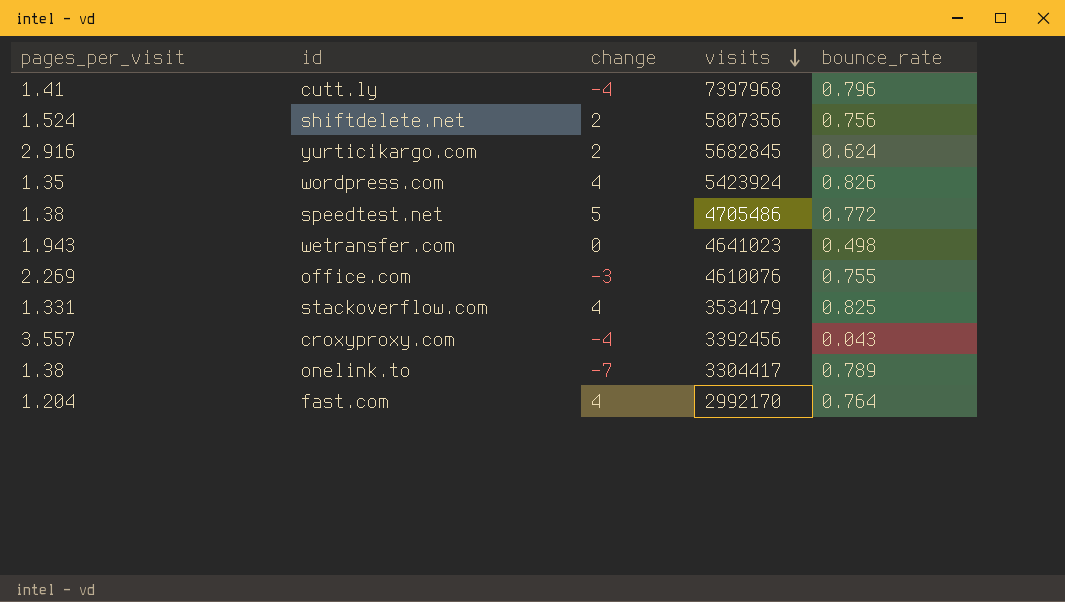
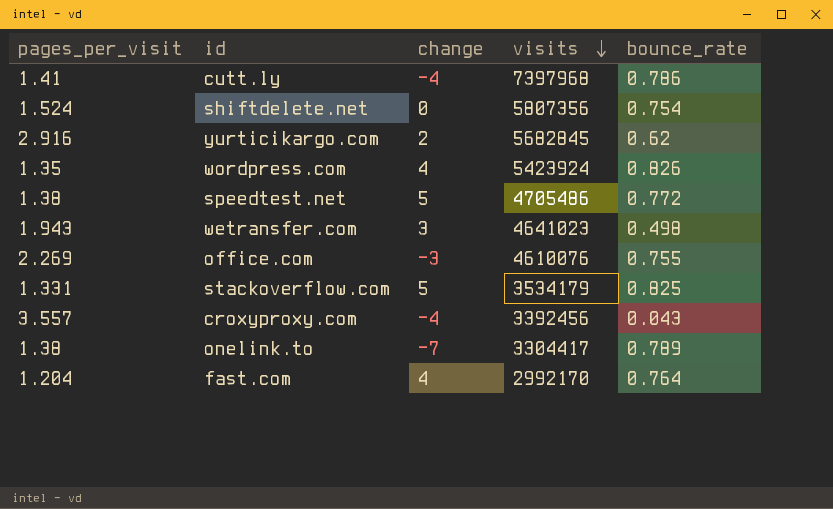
cutt.ly | bounce_rate: 0.796 -> 0.786
shiftdelete.net | change: 2 -> 0
shiftdelete.net | bounce_rate: 0.756 -> 0.754
yurticikargo.com | bounce_rate: 0.624 -> 0.62
wetransfer.com | change: 0 -> 3
stackoverflow.com | change: 4 -> 5

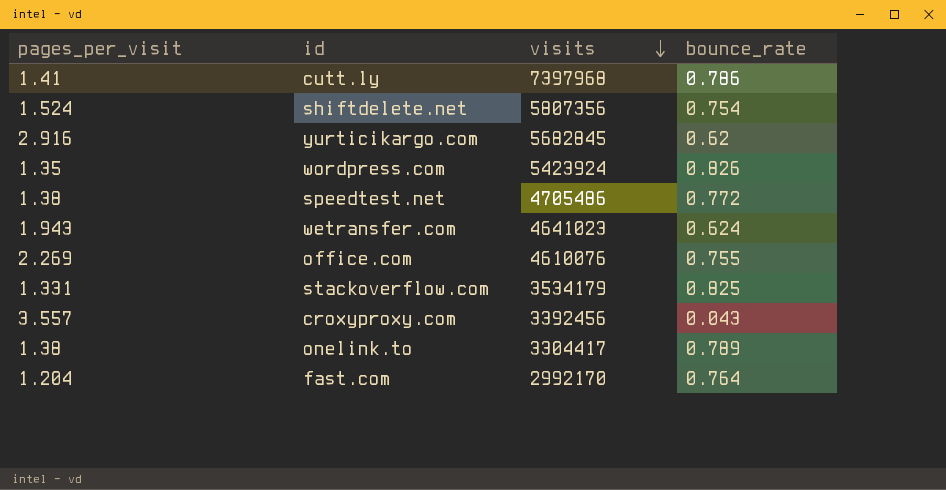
column change | position: 3 -> none
wetransfer.com | bounce_rate: 0.498 -> 0.624

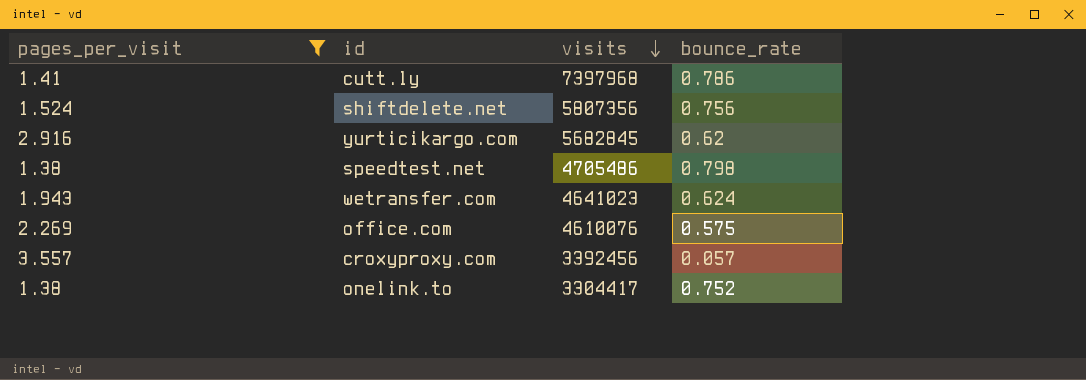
filter: none -> pages_per_visit >= 1.38
shiftdelete.net | bounce_rate: 0.754 -> 0.756
speedtest.net | bounce_rate: 0.772 -> 0.798
office.com | bounce_rate: 0.755 -> 0.575
croxyproxy.com | bounce_rate: 0.043 -> 0.057
onelink.to | bounce_rate: 0.789 -> 0.752

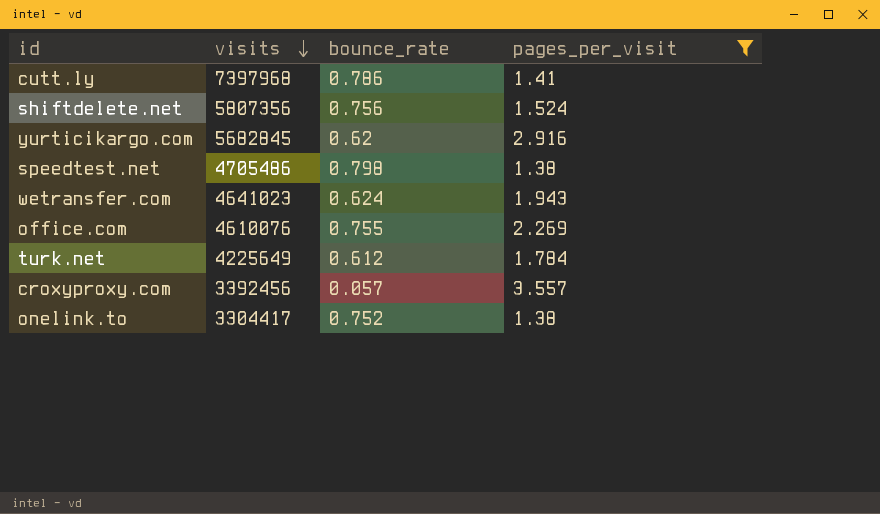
column pages_per_visit | position: 1 -> 4
office.com | bounce_rate: 0.575 -> 0.755
row turk.net: none -> 4225649 | 0.612 | 1.784

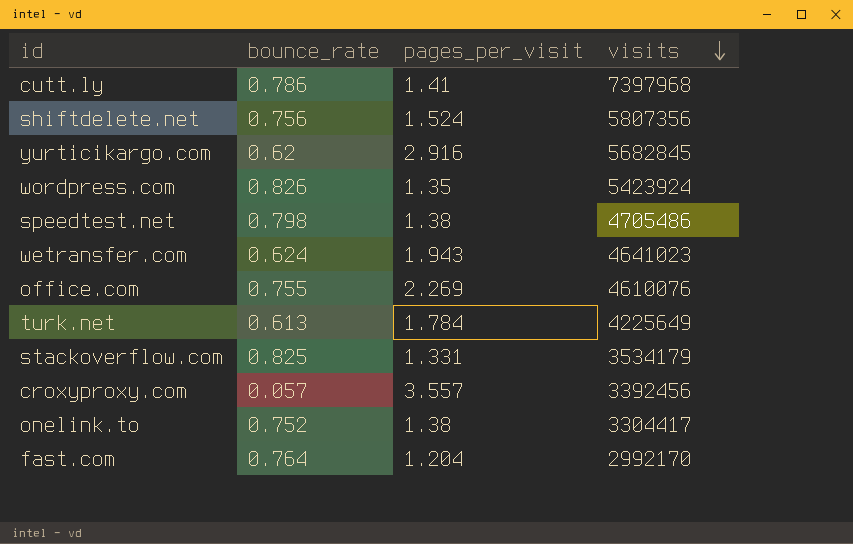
filter: pages_per_visit >= 1.38 -> none
column visits | position: 2 -> 4
turk.net | bounce_rate: 0.612 -> 0.613

